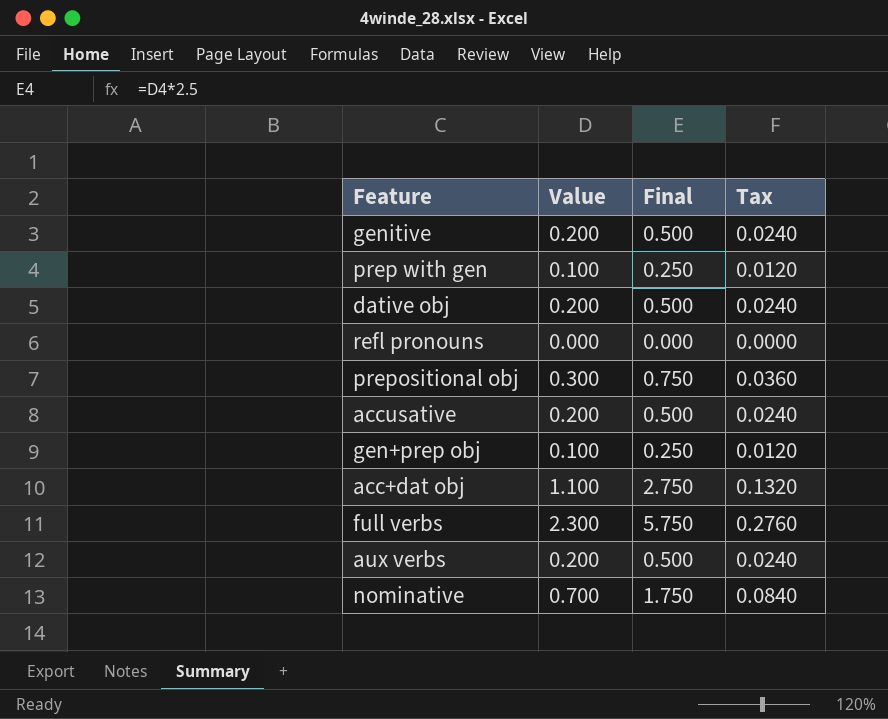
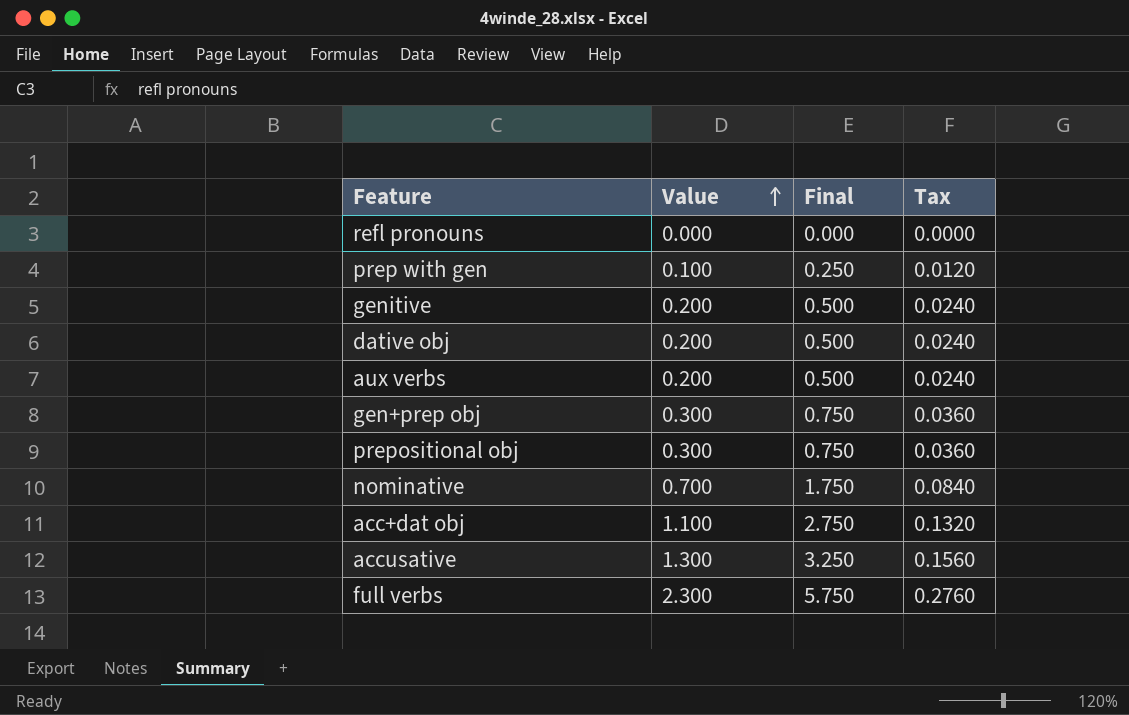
row order: none -> Value ascending
gen+prep obj | Value: 0.100 -> 0.300
gen+prep obj | Final: 0.250 -> 0.750
gen+prep obj | Tax: 0.0120 -> 0.0360
accusative | Value: 0.200 -> 1.300
accusative | Final: 0.500 -> 3.250
accusative | Tax: 0.0240 -> 0.1560

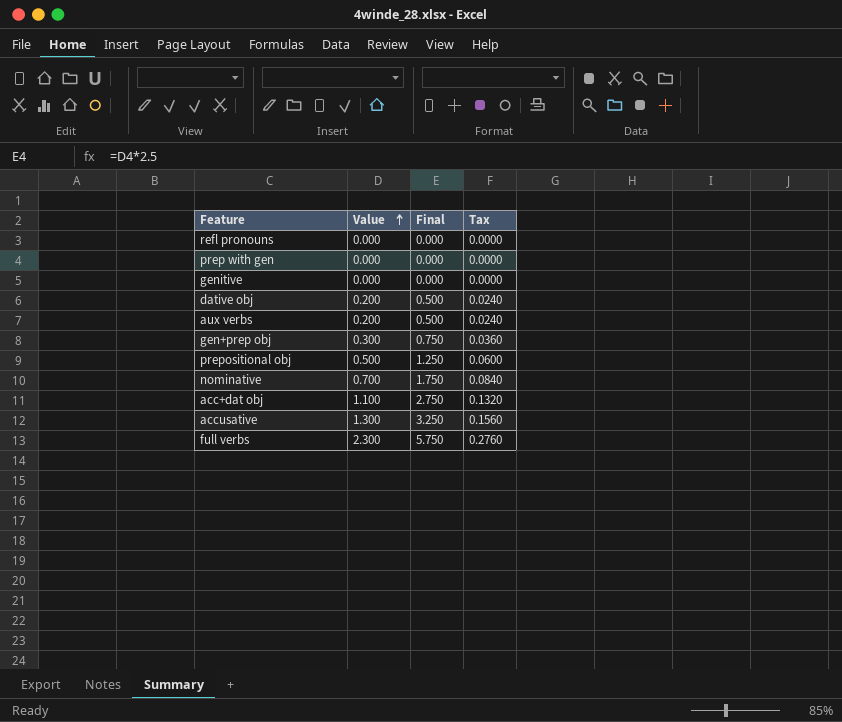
prep with gen | Value: 0.100 -> 0.000
prep with gen | Final: 0.250 -> 0.000
prep with gen | Tax: 0.0120 -> 0.0000
genitive | Value: 0.200 -> 0.000
genitive | Final: 0.500 -> 0.000
genitive | Tax: 0.0240 -> 0.0000
prepositional obj | Value: 0.300 -> 0.500
prepositional obj | Final: 0.750 -> 1.250
prepositional obj | Tax: 0.0360 -> 0.0600

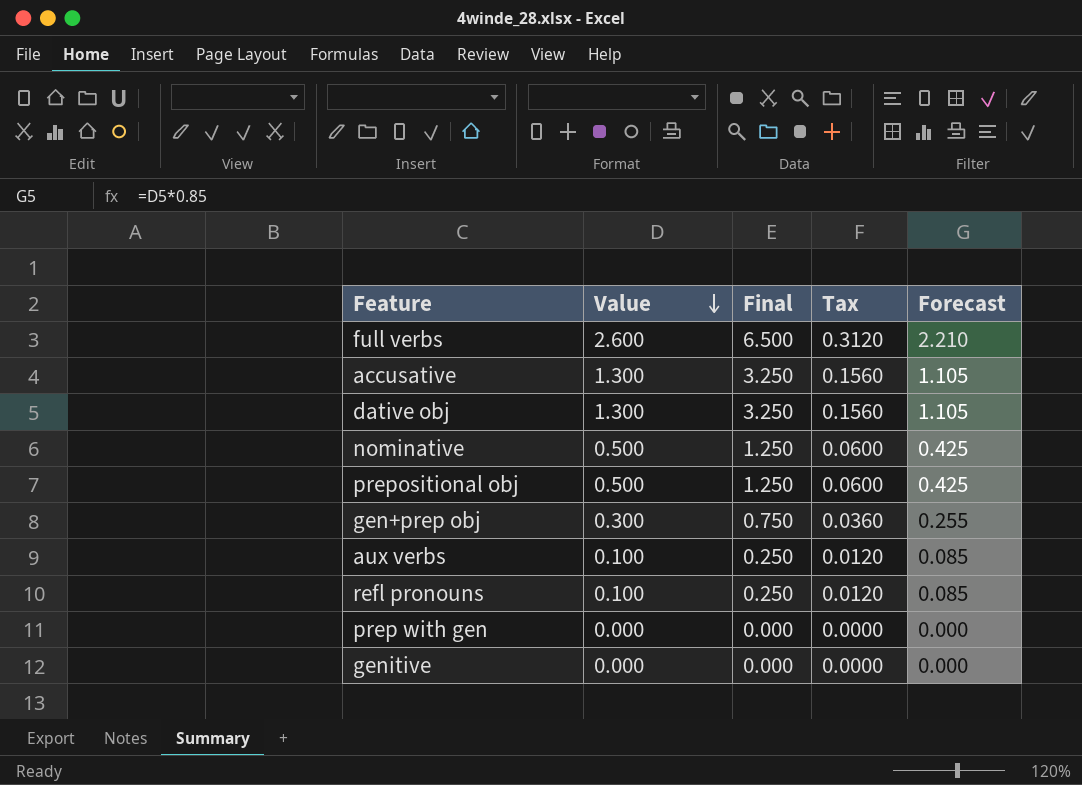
row order: Value ascending -> Value descending
column Forecast | formula: none -> [Value] * 0.85
row acc+dat obj: 1.100 | 2.750 | 0.1320 -> none
full verbs | Value: 2.300 -> 2.600
full verbs | Final: 5.750 -> 6.500
full verbs | Tax: 0.2760 -> 0.3120
dative obj | Value: 0.200 -> 1.300
dative obj | Final: 0.500 -> 3.250
dative obj | Tax: 0.0240 -> 0.1560
nominative | Value: 0.700 -> 0.500
nominative | Final: 1.750 -> 1.250
nominative | Tax: 0.0840 -> 0.0600
aux verbs | Value: 0.200 -> 0.100
aux verbs | Final: 0.500 -> 0.250
aux verbs | Tax: 0.0240 -> 0.0120
refl pronouns | Value: 0.000 -> 0.100
refl pronouns | Final: 0.000 -> 0.250
refl pronouns | Tax: 0.0000 -> 0.0120

